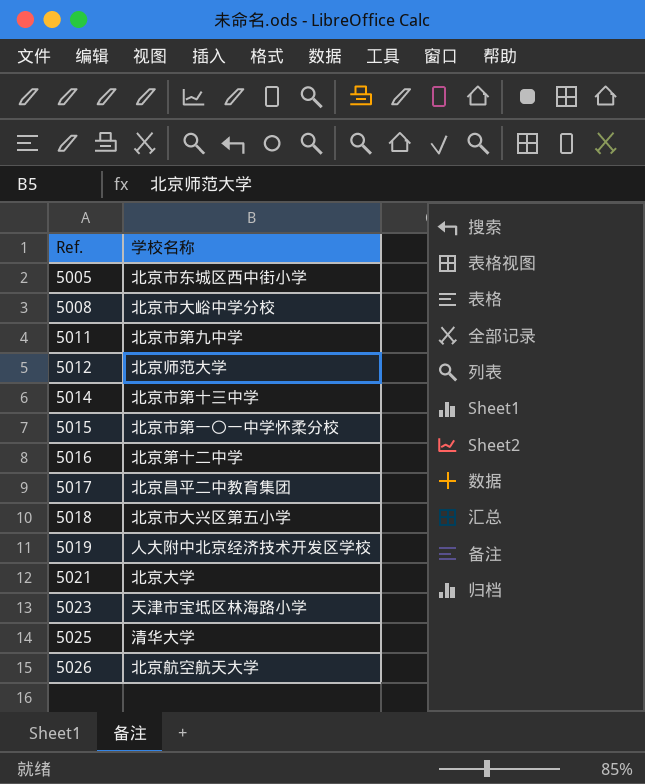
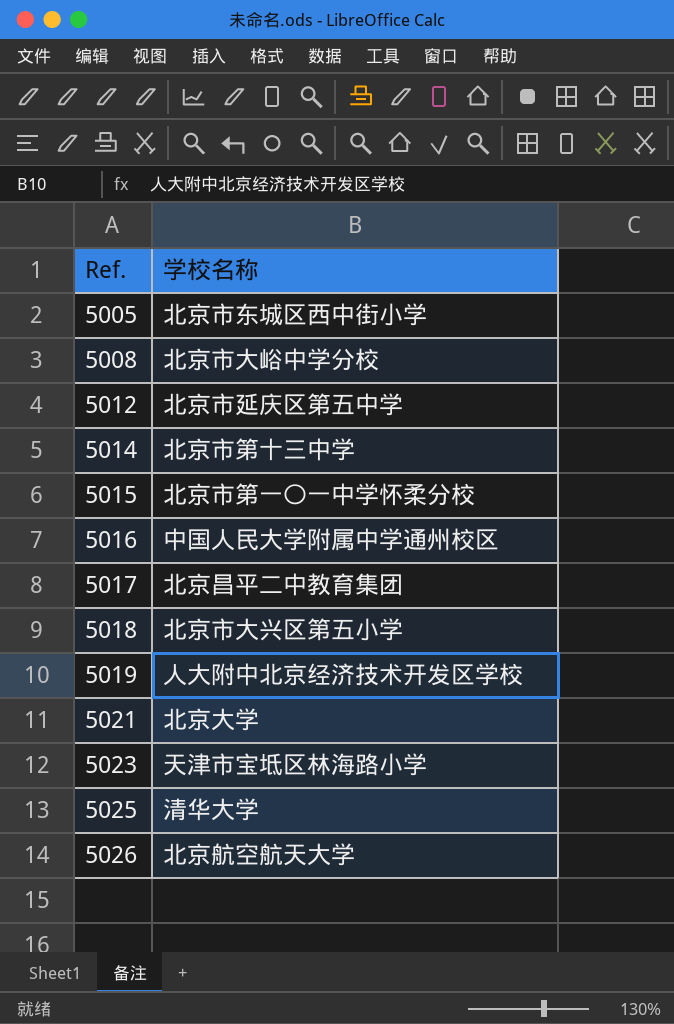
row 5011: 北京市第九中学 -> none
5012 | 学校名称: 北京师范大学 -> 北京市延庆区第五中学
5016 | 学校名称: 北京第十二中学 -> 中国人民大学附属中学通州校区

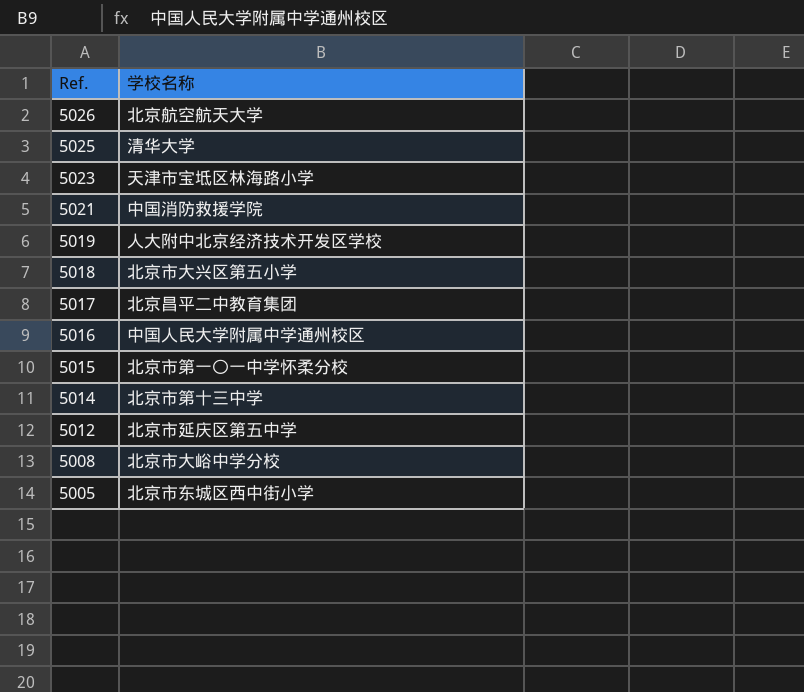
row order: Ref. ascending -> Ref. descending
5021 | 学校名称: 北京大学 -> 中国消防救援学院

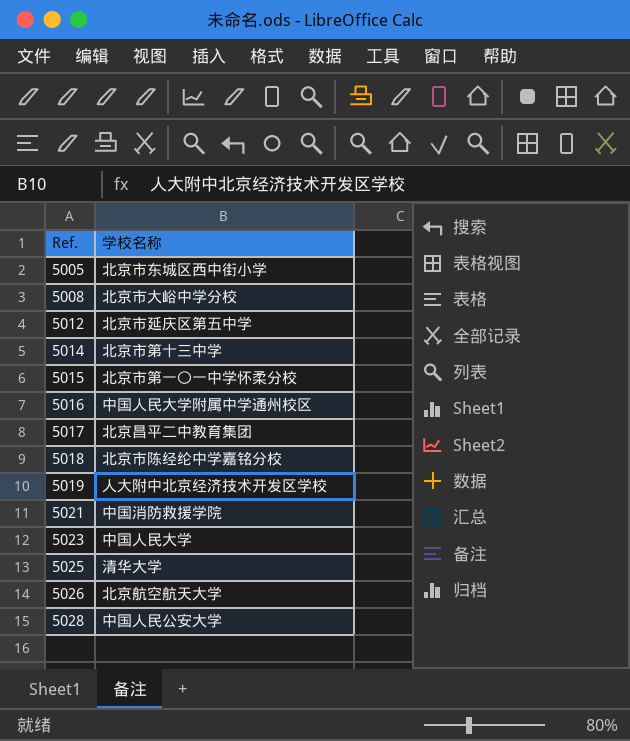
row order: Ref. descending -> Ref. ascending
5018 | 学校名称: 北京市大兴区第五小学 -> 北京市陈经纶中学嘉铭分校
5023 | 学校名称: 天津市宝坻区林海路小学 -> 中国人民大学
row 5028: none -> 中国人民公安大学

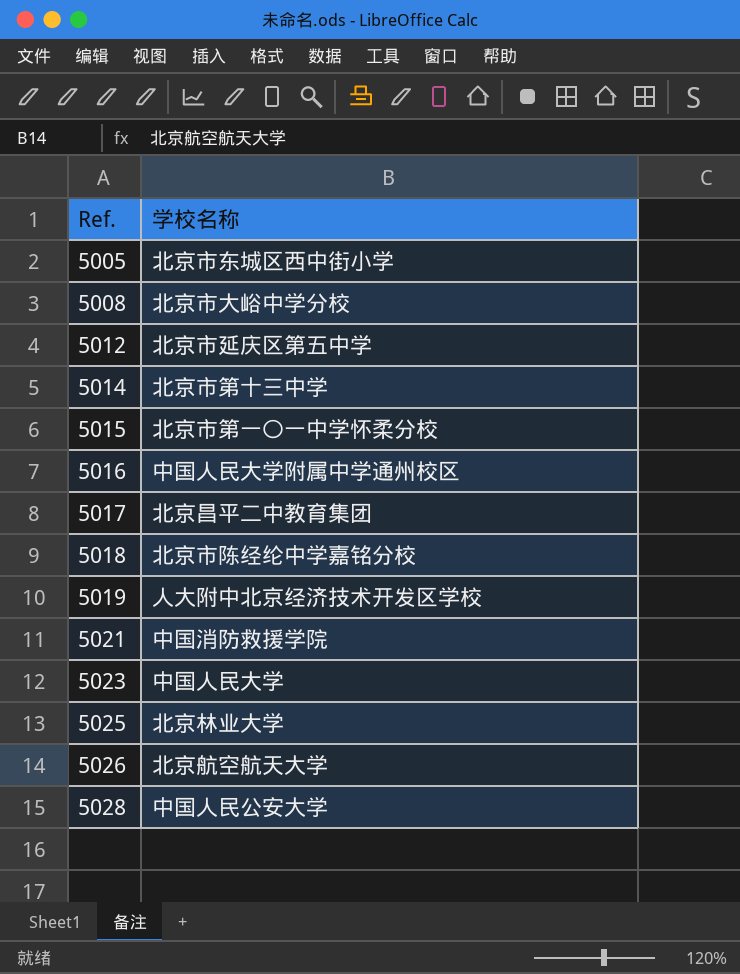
5025 | 学校名称: 清华大学 -> 北京林业大学

